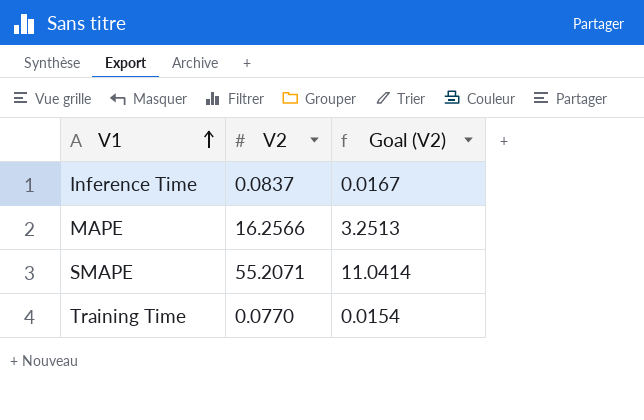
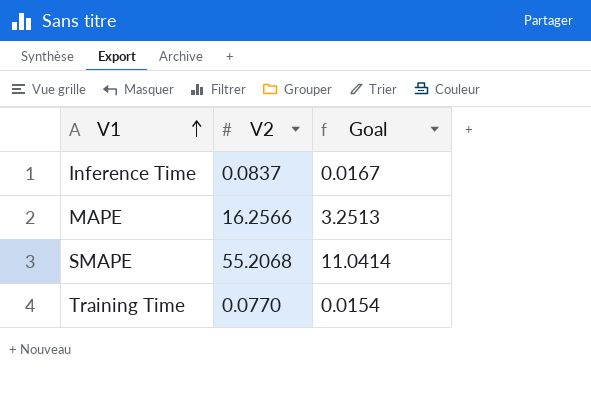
column name: Goal (V2) -> Goal
SMAPE | V2: 55.2071 -> 55.2068

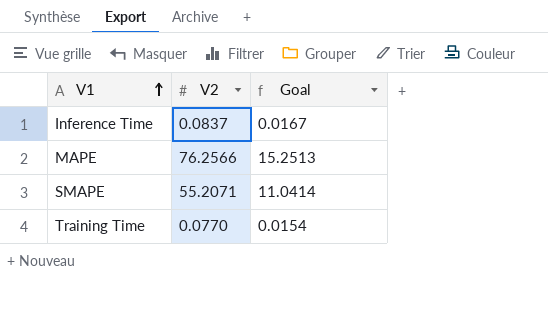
MAPE | V2: 16.2566 -> 76.2566
MAPE | Goal: 3.2513 -> 15.2513
SMAPE | V2: 55.2068 -> 55.2071

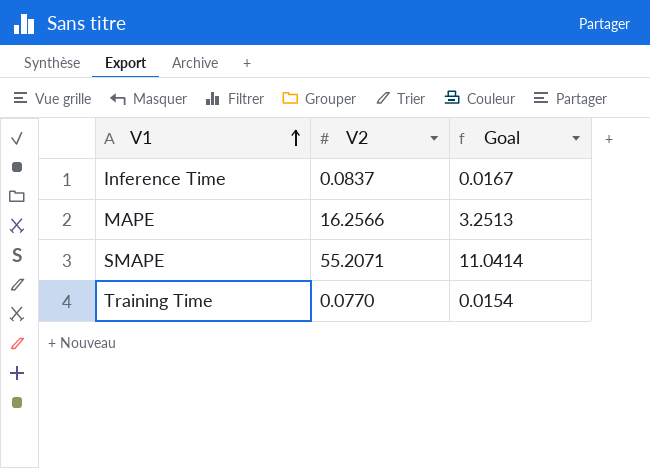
MAPE | V2: 76.2566 -> 16.2566
MAPE | Goal: 15.2513 -> 3.2513

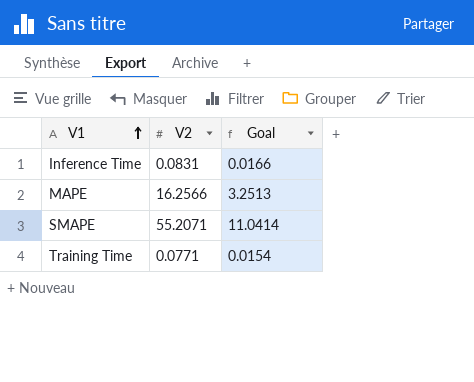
Inference Time | V2: 0.0837 -> 0.0831
Inference Time | Goal: 0.0167 -> 0.0166
Training Time | V2: 0.0770 -> 0.0771

